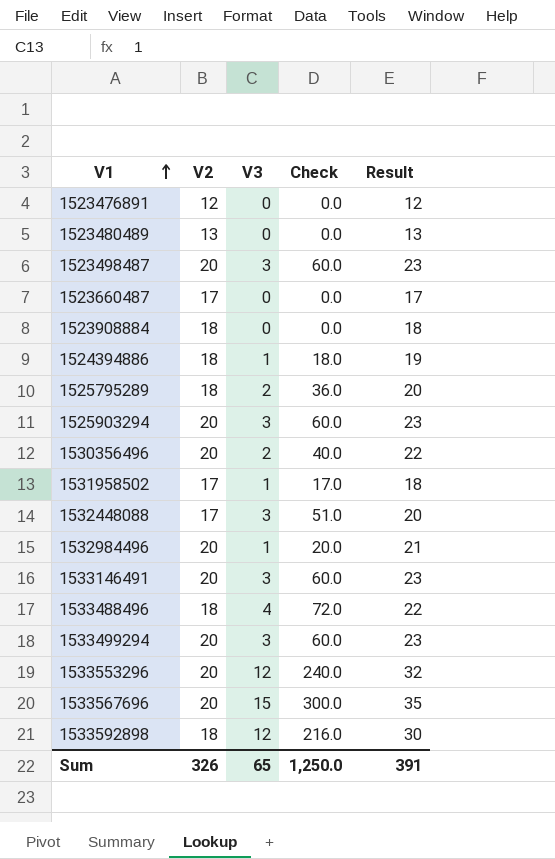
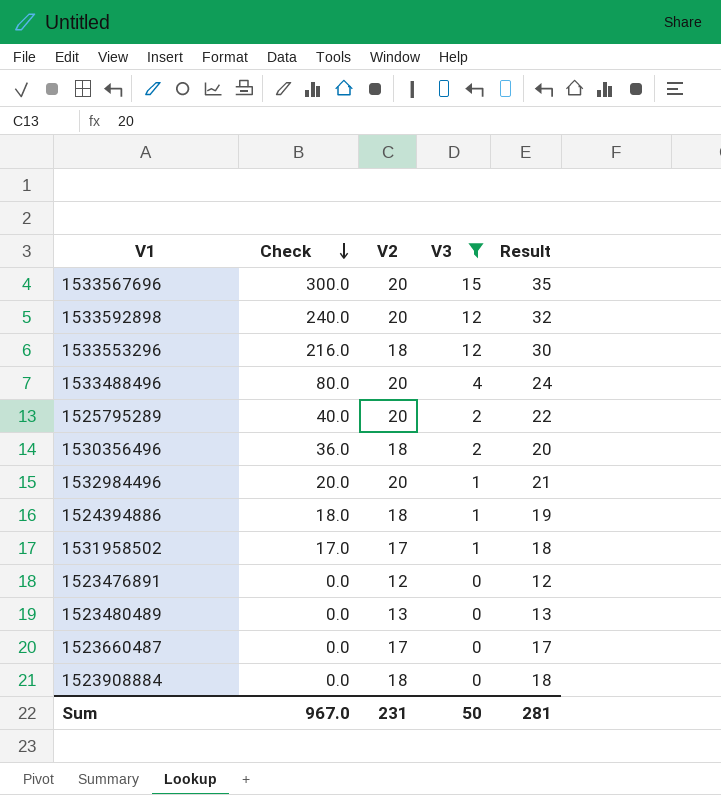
filter: none -> V3 != 3
row order: V1 ascending -> Check descending
column Check | position: 4 -> 2
1533592898 | Check: 216.0 -> 240.0
1533592898 | V2: 18 -> 20
1533592898 | Result: 30 -> 32
1533553296 | Check: 240.0 -> 216.0
1533553296 | V2: 20 -> 18
1533553296 | Result: 32 -> 30
1533488496 | Check: 72.0 -> 80.0
1533488496 | V2: 18 -> 20
1533488496 | Result: 22 -> 24
1525795289 | Check: 36.0 -> 40.0
1525795289 | V2: 18 -> 20
1525795289 | Result: 20 -> 22
1530356496 | Check: 40.0 -> 36.0
1530356496 | V2: 20 -> 18
1530356496 | Result: 22 -> 20
Sum | Check: 1,250.0 -> 967.0
Sum | V2: 326 -> 231
Sum | V3: 65 -> 50
Sum | Result: 391 -> 281

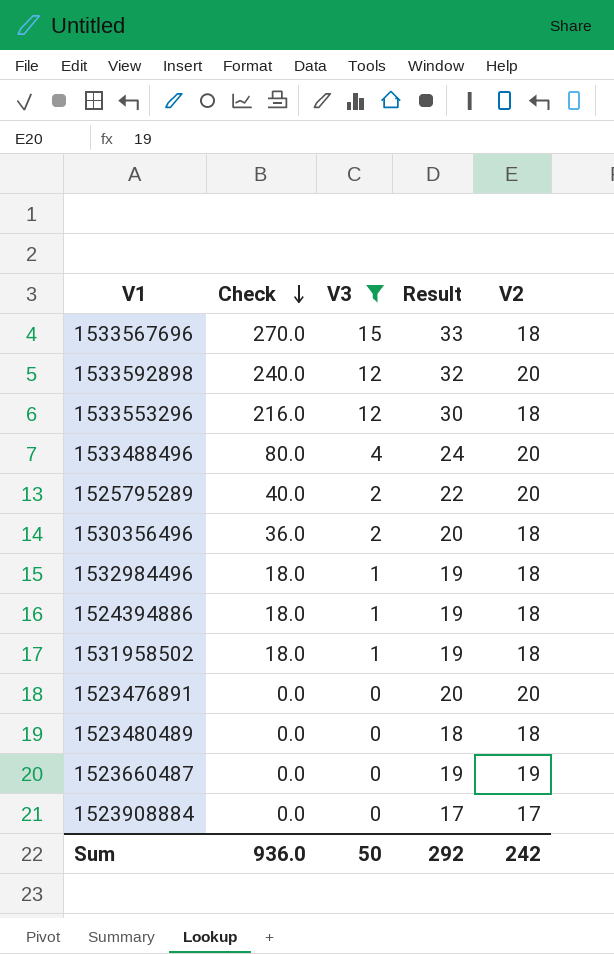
column V2 | position: 3 -> 5
1533567696 | Check: 300.0 -> 270.0
1533567696 | Result: 35 -> 33
1533567696 | V2: 20 -> 18
1532984496 | Check: 20.0 -> 18.0
1532984496 | Result: 21 -> 19
1532984496 | V2: 20 -> 18
1531958502 | Check: 17.0 -> 18.0
1531958502 | Result: 18 -> 19
1531958502 | V2: 17 -> 18
1523476891 | Result: 12 -> 20
1523476891 | V2: 12 -> 20
1523480489 | Result: 13 -> 18
1523480489 | V2: 13 -> 18
1523660487 | Result: 17 -> 19
1523660487 | V2: 17 -> 19
1523908884 | Result: 18 -> 17
1523908884 | V2: 18 -> 17
Sum | Check: 967.0 -> 936.0
Sum | Result: 281 -> 292
Sum | V2: 231 -> 242

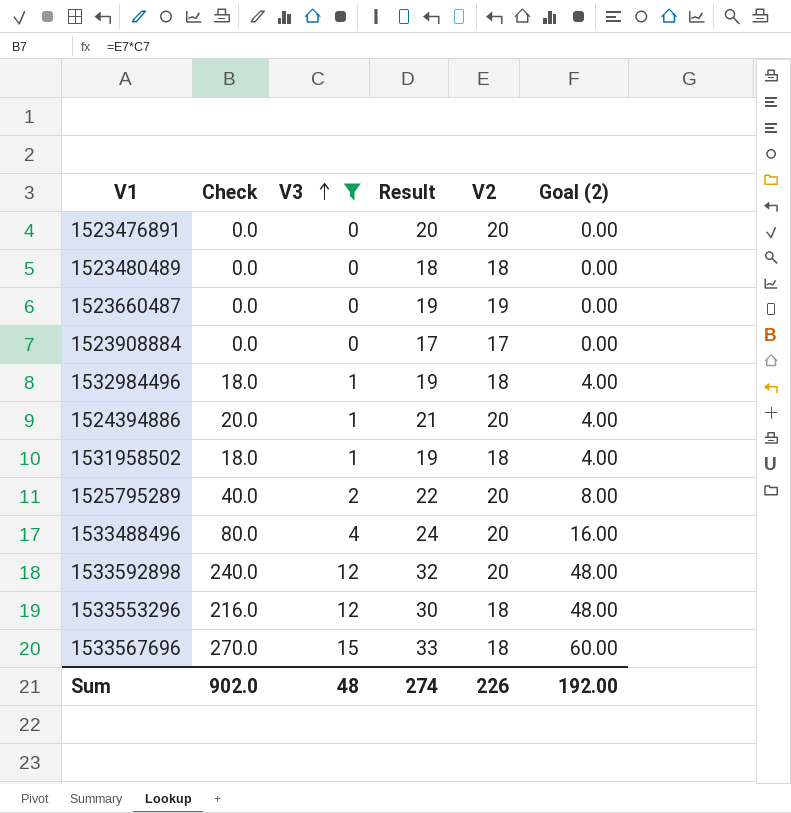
row order: Check descending -> V3 ascending
column Goal (2) | formula: none -> [V3] * 4
row 1530356496: 36.0 | 2 | 20 | 18 -> none
1524394886 | Check: 18.0 -> 20.0
1524394886 | Result: 19 -> 21
1524394886 | V2: 18 -> 20
Sum | Check: 936.0 -> 902.0
Sum | V3: 50 -> 48
Sum | Result: 292 -> 274
Sum | V2: 242 -> 226

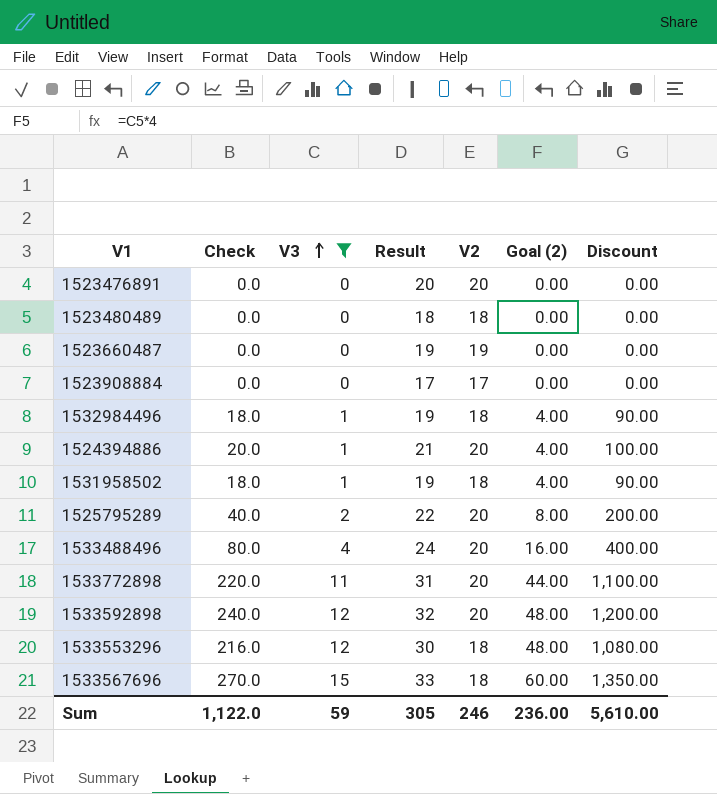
column Discount | formula: none -> [Check] * 5
row 1533772898: none -> 220.0 | 11 | 31 | 20 | 44.00 | 1,100.00
Sum | Check: 902.0 -> 1,122.0
Sum | V3: 48 -> 59
Sum | Result: 274 -> 305
Sum | V2: 226 -> 246
Sum | Goal (2): 192.00 -> 236.00

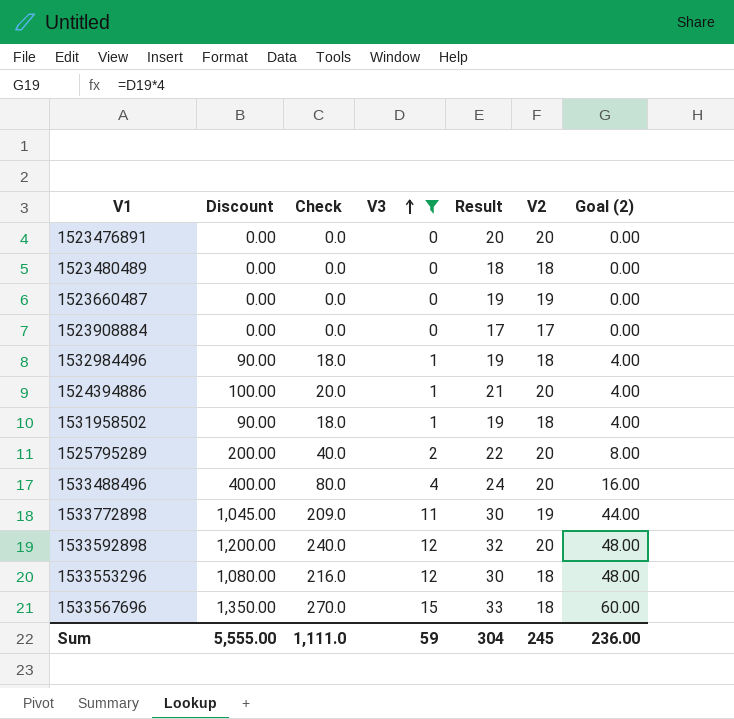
column Discount | position: 7 -> 2
1533772898 | Discount: 1,100.00 -> 1,045.00
1533772898 | Check: 220.0 -> 209.0
1533772898 | Result: 31 -> 30
1533772898 | V2: 20 -> 19
Sum | Discount: 5,610.00 -> 5,555.00
Sum | Check: 1,122.0 -> 1,111.0
Sum | Result: 305 -> 304
Sum | V2: 246 -> 245

